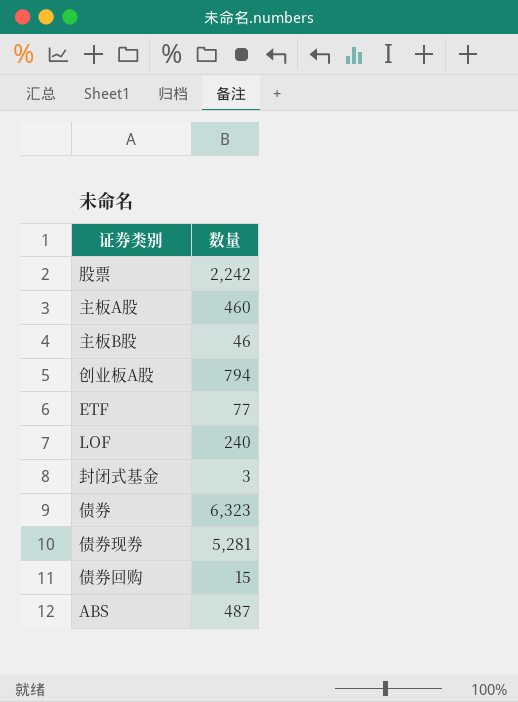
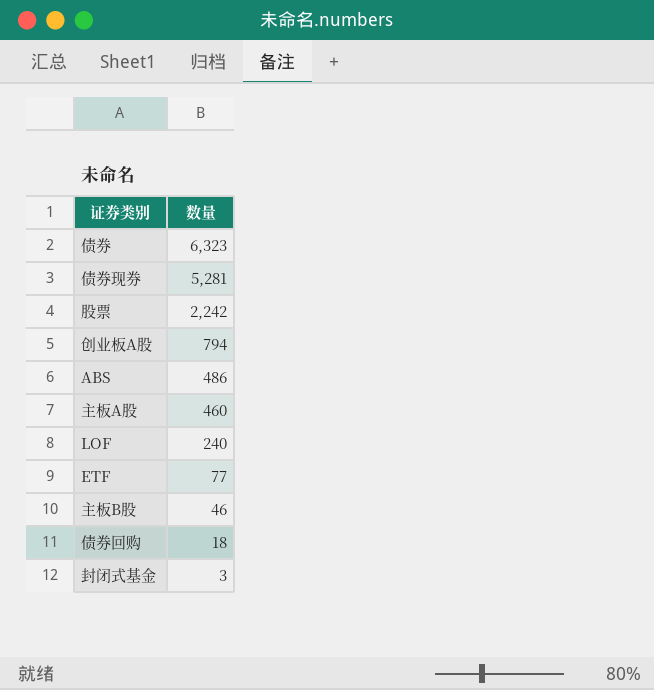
row order: none -> 数量 descending
ABS | 数量: 487 -> 486
债券回购 | 数量: 15 -> 18

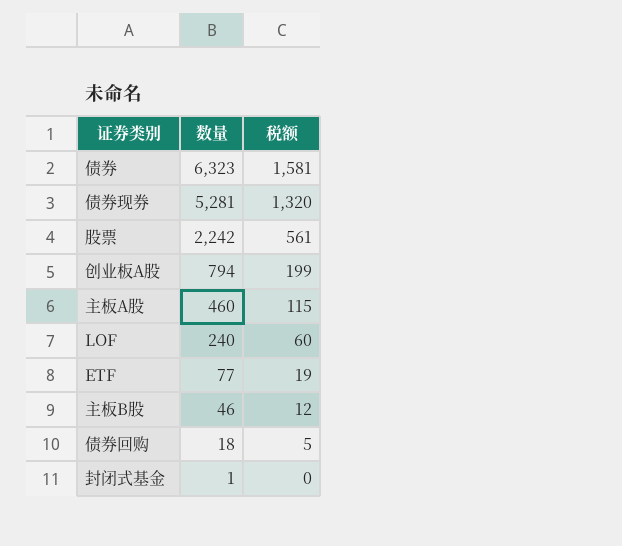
column 税额 | formula: none -> [数量] * 0.25
row ABS: 486 -> none
封闭式基金 | 数量: 3 -> 1

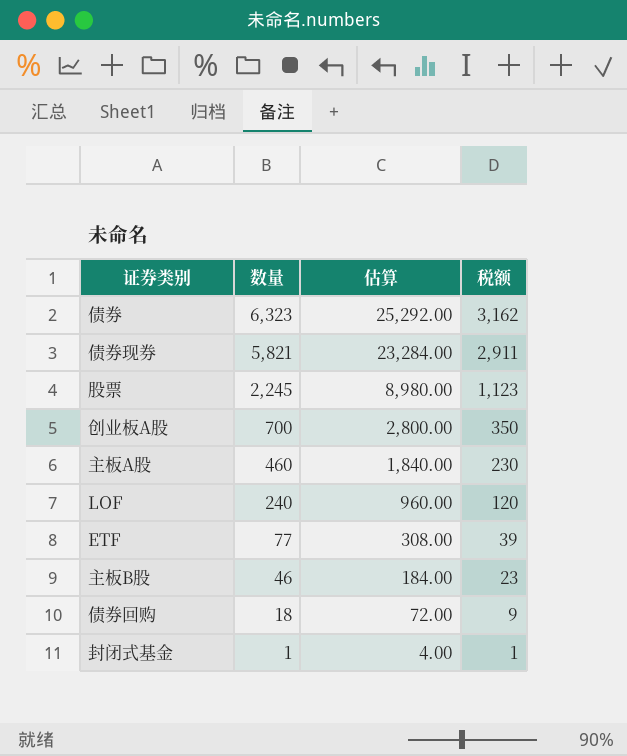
column 估算 | formula: none -> [数量] * 4
column 税额 | formula: [数量] * 0.25 -> [数量] * 0.5
债券现券 | 数量: 5,281 -> 5,821
股票 | 数量: 2,242 -> 2,245
创业板A股 | 数量: 794 -> 700

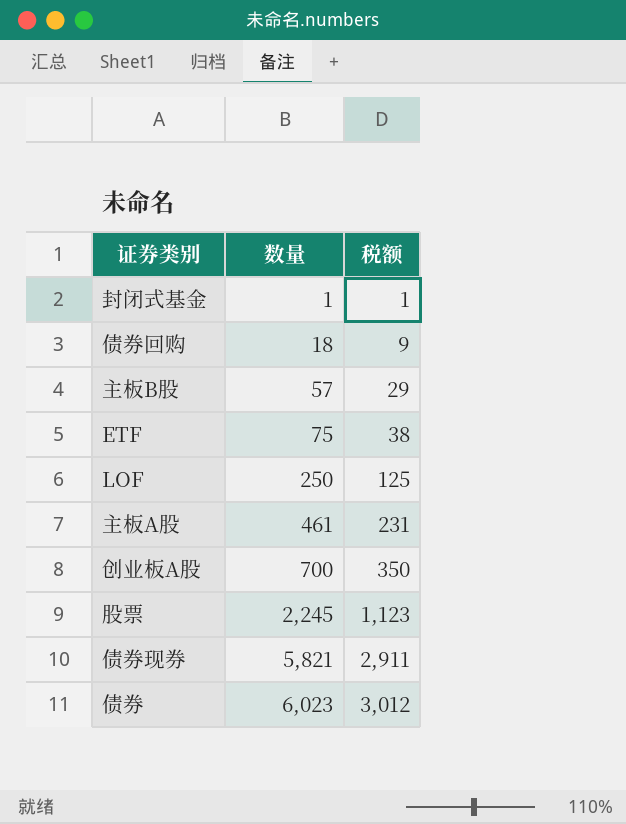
row order: 数量 descending -> 数量 ascending
column 估算 | formula: [数量] * 4 -> none
主板B股 | 数量: 46 -> 57
主板B股 | 税额: 23 -> 29
ETF | 数量: 77 -> 75
ETF | 税额: 39 -> 38
LOF | 数量: 240 -> 250
LOF | 税额: 120 -> 125
主板A股 | 数量: 460 -> 461
主板A股 | 税额: 230 -> 231
债券 | 数量: 6,323 -> 6,023
债券 | 税额: 3,162 -> 3,012

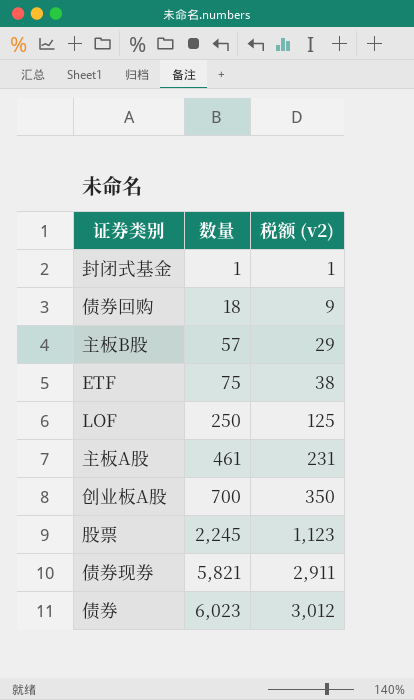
column name: 税额 -> 税额 (v2)

